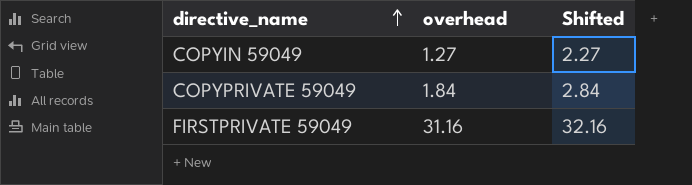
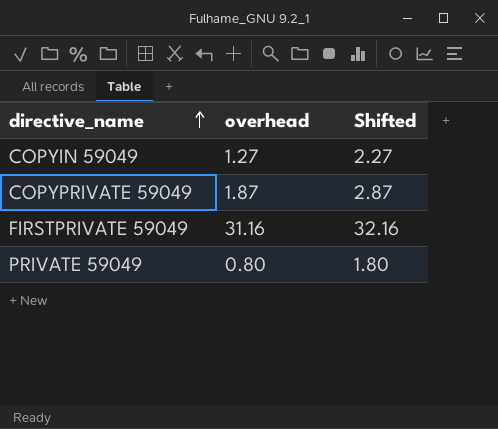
COPYPRIVATE 59049 | overhead: 1.84 -> 1.87
COPYPRIVATE 59049 | Shifted: 2.84 -> 2.87
row PRIVATE 59049: none -> 0.80 | 1.80

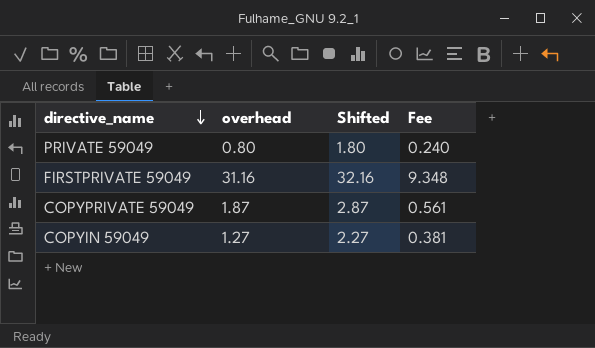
row order: directive_name ascending -> directive_name descending
column Fee | formula: none -> [overhead] * 0.3

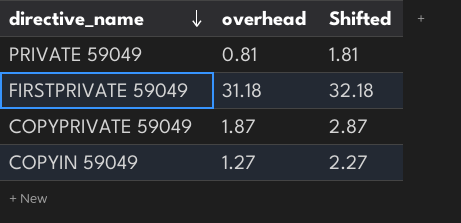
column Fee | formula: [overhead] * 0.3 -> none
PRIVATE 59049 | overhead: 0.80 -> 0.81
PRIVATE 59049 | Shifted: 1.80 -> 1.81
FIRSTPRIVATE 59049 | overhead: 31.16 -> 31.18
FIRSTPRIVATE 59049 | Shifted: 32.16 -> 32.18

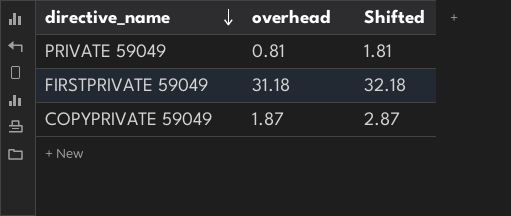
row COPYIN 59049: 1.27 | 2.27 -> none

